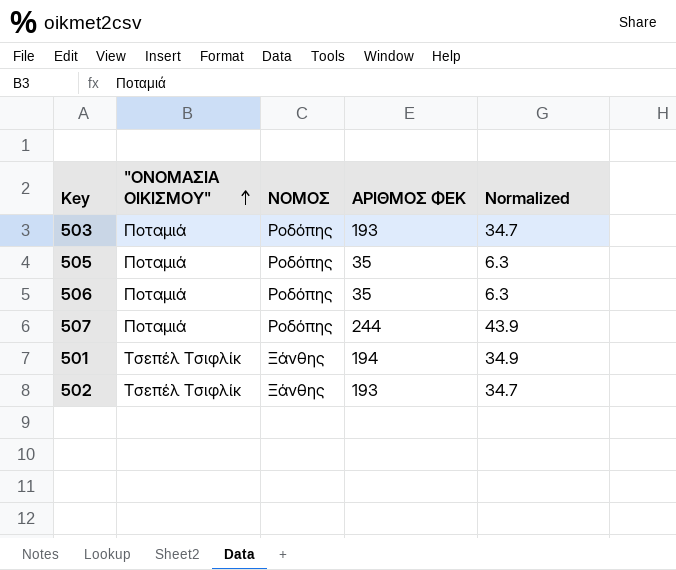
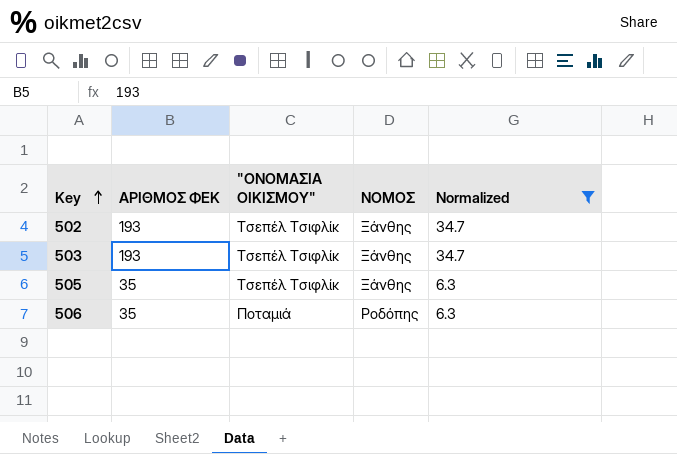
filter: none -> Normalized <= 34.7
row order: "ΟΝΟΜΑΣΙΑ ΟΙΚΙΣΜΟΥ" ascending -> Key ascending
column ΑΡΙΘΜΟΣ ΦΕΚ | position: 4 -> 2
503 | "ΟΝΟΜΑΣΙΑ ΟΙΚΙΣΜΟΥ": Ποταμιά -> Τσεπέλ Τσιφλίκ
503 | ΝΟΜΟΣ: Ροδόπης -> Ξάνθης
505 | "ΟΝΟΜΑΣΙΑ ΟΙΚΙΣΜΟΥ": Ποταμιά -> Τσεπέλ Τσιφλίκ
505 | ΝΟΜΟΣ: Ροδόπης -> Ξάνθης

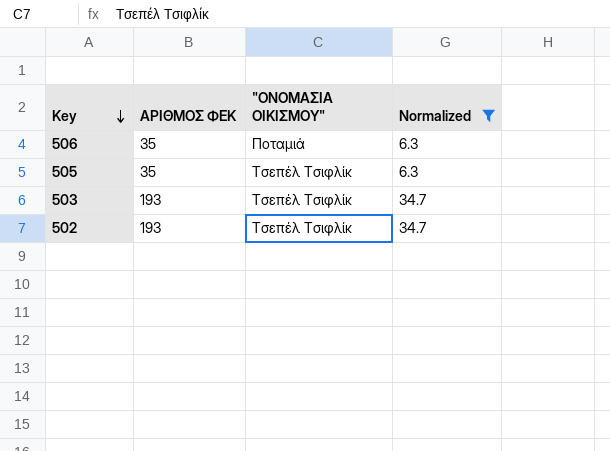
row order: Key ascending -> Key descending
column ΝΟΜΟΣ | position: 4 -> none

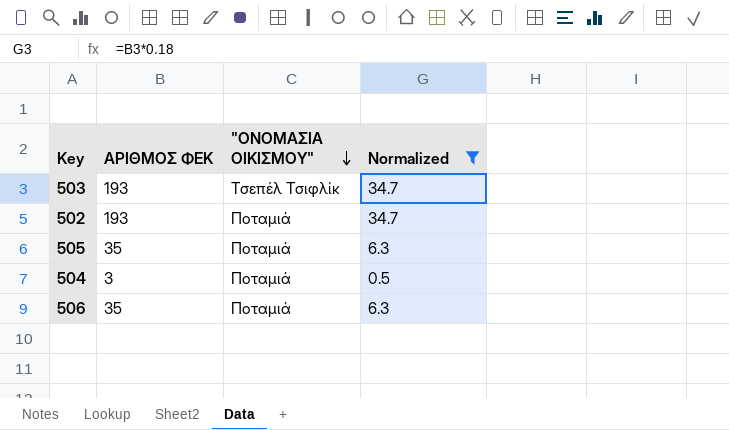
row order: Key descending -> "ΟΝΟΜΑΣΙΑ ΟΙΚΙΣΜΟΥ" descending
502 | "ΟΝΟΜΑΣΙΑ ΟΙΚΙΣΜΟΥ": Τσεπέλ Τσιφλίκ -> Ποταμιά
505 | "ΟΝΟΜΑΣΙΑ ΟΙΚΙΣΜΟΥ": Τσεπέλ Τσιφλίκ -> Ποταμιά
row 504: none -> 3 | Ποταμιά | 0.5

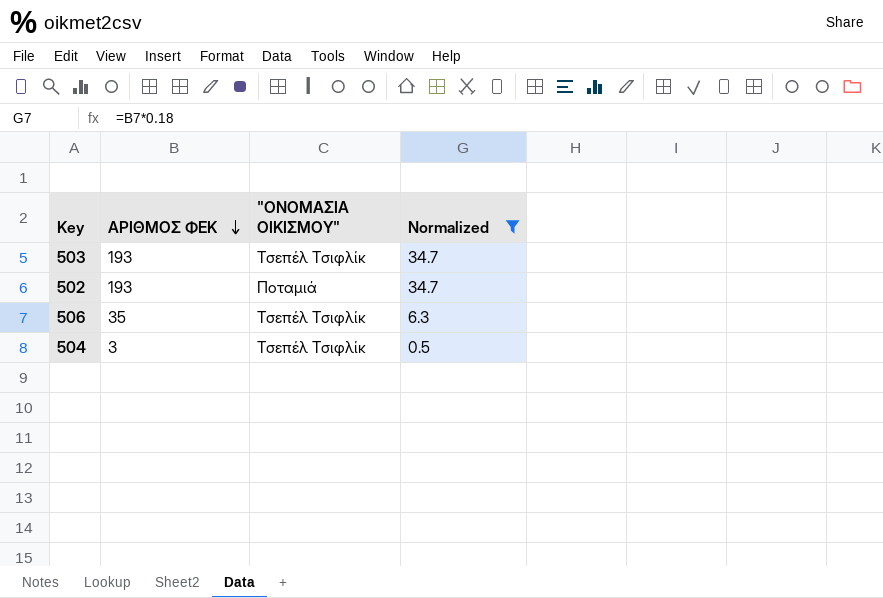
row order: "ΟΝΟΜΑΣΙΑ ΟΙΚΙΣΜΟΥ" descending -> ΑΡΙΘΜΟΣ ΦΕΚ descending
row 505: 35 | Ποταμιά | 6.3 -> none
506 | "ΟΝΟΜΑΣΙΑ ΟΙΚΙΣΜΟΥ": Ποταμιά -> Τσεπέλ Τσιφλίκ
504 | "ΟΝΟΜΑΣΙΑ ΟΙΚΙΣΜΟΥ": Ποταμιά -> Τσεπέλ Τσιφλίκ

